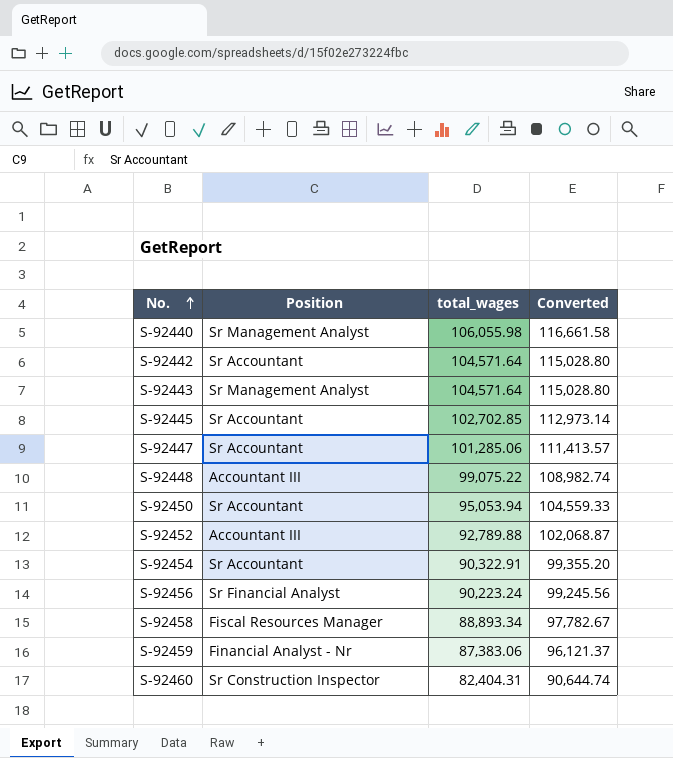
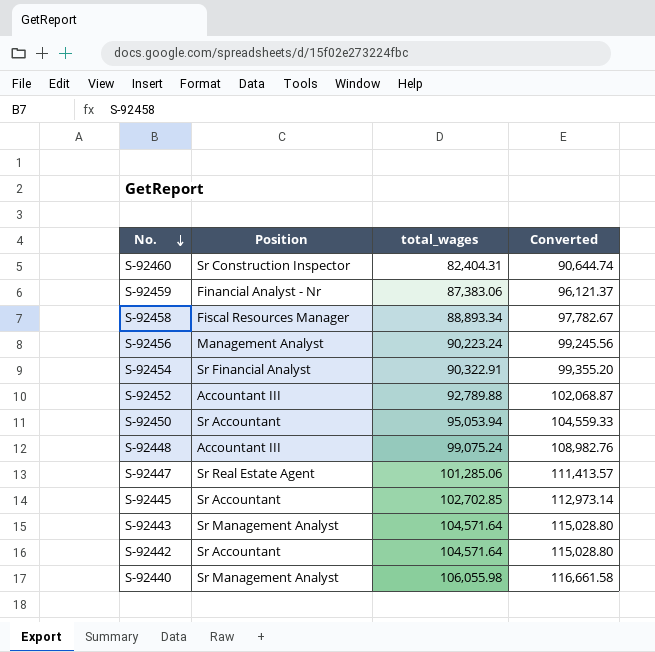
row order: No. ascending -> No. descending
S-92456 | Position: Sr Financial Analyst -> Management Analyst
S-92454 | Position: Sr Accountant -> Sr Financial Analyst
S-92448 | total_wages: 99,075.22 -> 99,075.24
S-92448 | Converted: 108,982.74 -> 108,982.76
S-92447 | Position: Sr Accountant -> Sr Real Estate Agent

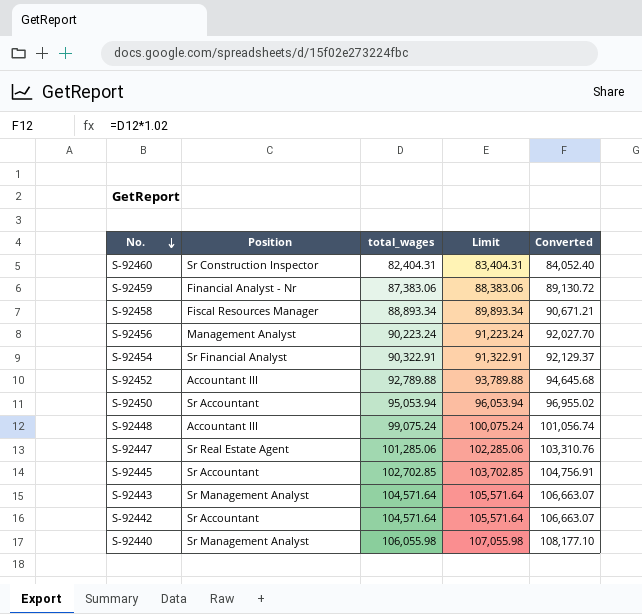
column Limit | formula: none -> [total_wages] + 1000
column Converted | formula: [total_wages] * 1.1 -> [total_wages] * 1.02

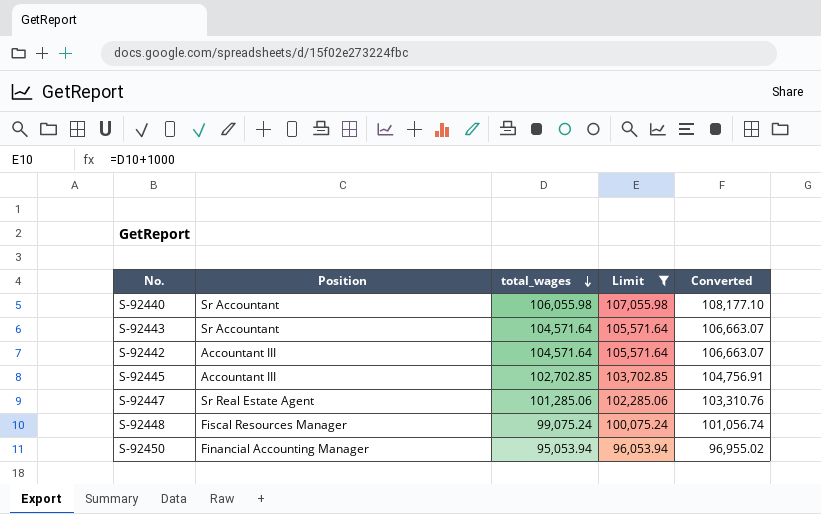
filter: none -> Limit >= 96,053.94
row order: No. descending -> total_wages descending
S-92440 | Position: Sr Management Analyst -> Sr Accountant
S-92443 | Position: Sr Management Analyst -> Sr Accountant
S-92442 | Position: Sr Accountant -> Accountant III
S-92445 | Position: Sr Accountant -> Accountant III
S-92448 | Position: Accountant III -> Fiscal Resources Manager
S-92450 | Position: Sr Accountant -> Financial Accounting Manager

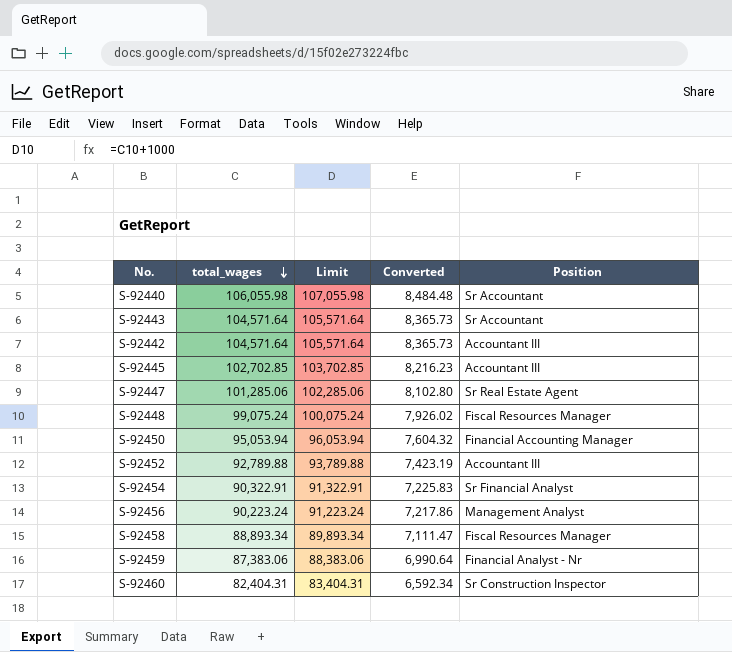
filter: Limit >= 96,053.94 -> none
column Converted | formula: [total_wages] * 1.02 -> [total_wages] * 0.08
column Position | position: 2 -> 5

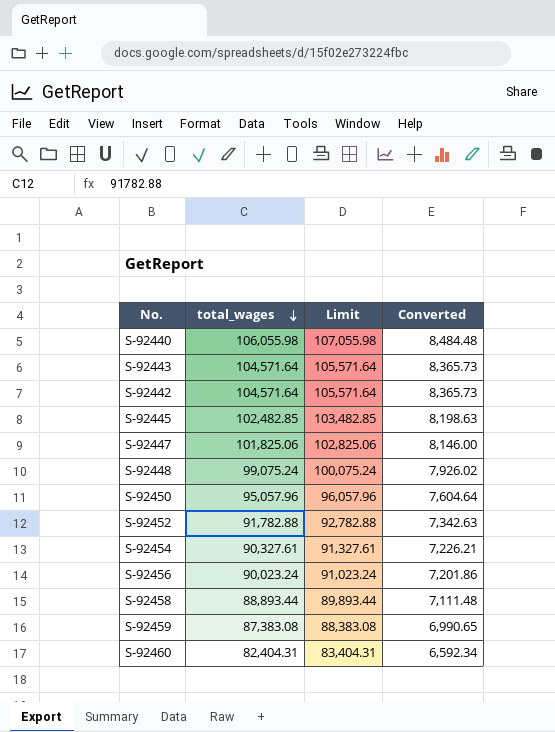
column Position | position: 5 -> none
S-92445 | total_wages: 102,702.85 -> 102,482.85
S-92445 | Limit: 103,702.85 -> 103,482.85
S-92445 | Converted: 8,216.23 -> 8,198.63
S-92447 | total_wages: 101,285.06 -> 101,825.06
S-92447 | Limit: 102,285.06 -> 102,825.06
S-92447 | Converted: 8,102.80 -> 8,146.00
S-92450 | total_wages: 95,053.94 -> 95,057.96
S-92450 | Limit: 96,053.94 -> 96,057.96
S-92450 | Converted: 7,604.32 -> 7,604.64
S-92452 | total_wages: 92,789.88 -> 91,782.88
S-92452 | Limit: 93,789.88 -> 92,782.88
S-92452 | Converted: 7,423.19 -> 7,342.63
S-92454 | total_wages: 90,322.91 -> 90,327.61
S-92454 | Limit: 91,322.91 -> 91,327.61
S-92454 | Converted: 7,225.83 -> 7,226.21
S-92456 | total_wages: 90,223.24 -> 90,023.24
S-92456 | Limit: 91,223.24 -> 91,023.24
S-92456 | Converted: 7,217.86 -> 7,201.86
S-92458 | total_wages: 88,893.34 -> 88,893.44
S-92458 | Limit: 89,893.34 -> 89,893.44
S-92458 | Converted: 7,111.47 -> 7,111.48
S-92459 | total_wages: 87,383.06 -> 87,383.08
S-92459 | Limit: 88,383.06 -> 88,383.08
S-92459 | Converted: 6,990.64 -> 6,990.65

